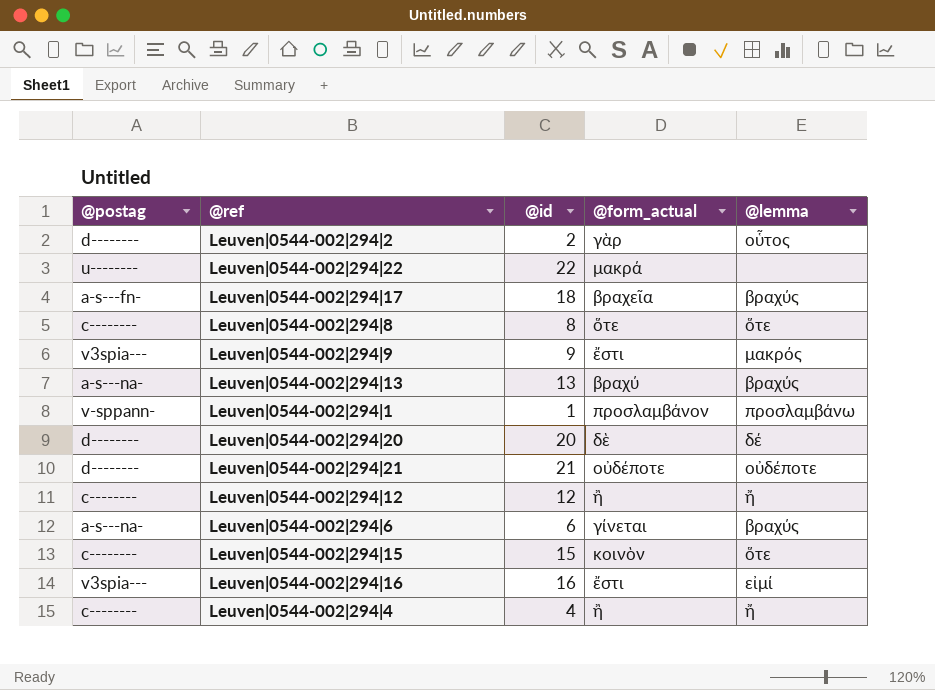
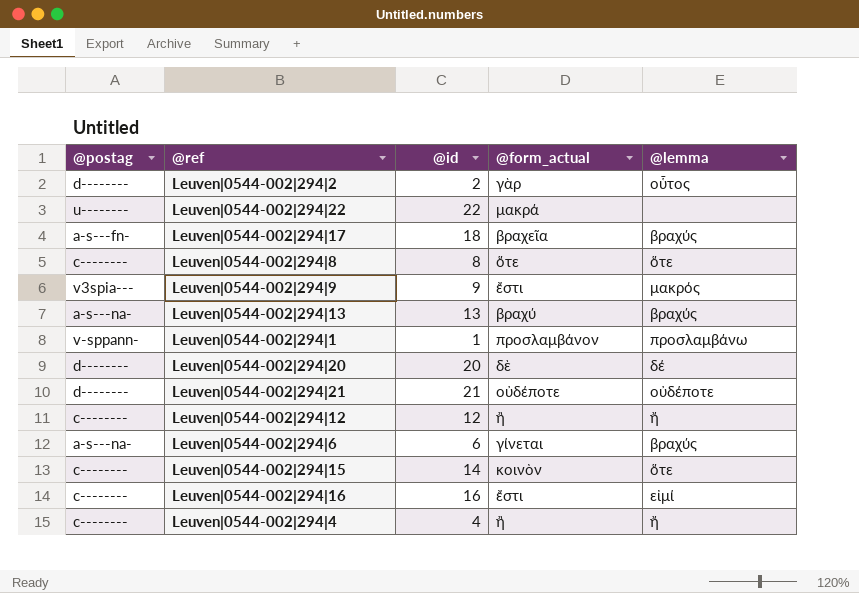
Leuven|0544-002|294|15 | @id: 15 -> 14
Leuven|0544-002|294|16 | @postag: v3spia--- -> c--------

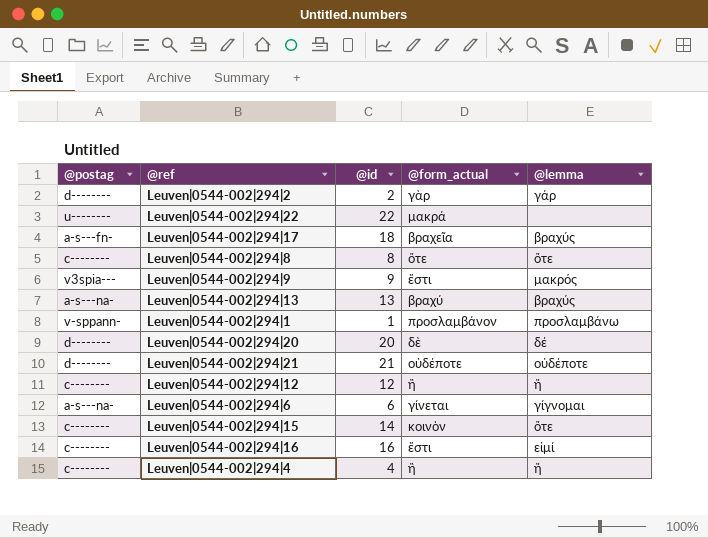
Leuven|0544-002|294|2 | @lemma: οὗτος -> γάρ
Leuven|0544-002|294|6 | @lemma: βραχύς -> γίγνομαι

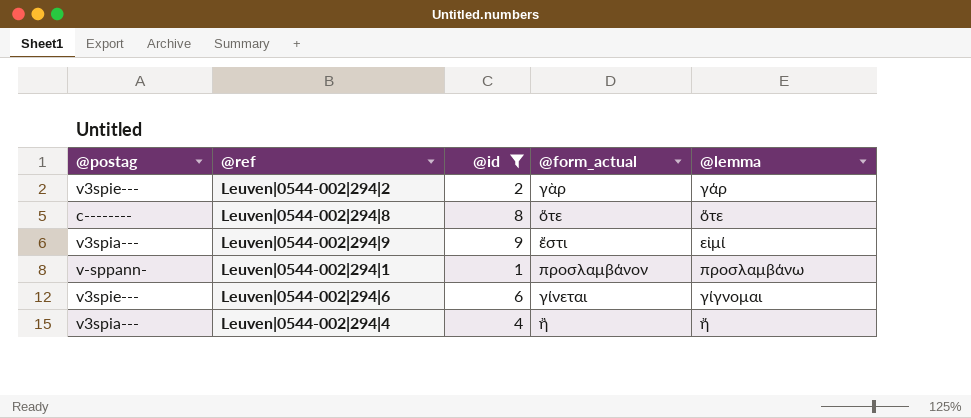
filter: none -> @id <= 9
Leuven|0544-002|294|2 | @postag: d-------- -> v3spie---
Leuven|0544-002|294|9 | @lemma: μακρός -> εἰμί
Leuven|0544-002|294|6 | @postag: a-s---na- -> v3spie---
Leuven|0544-002|294|4 | @postag: c-------- -> v3spia---

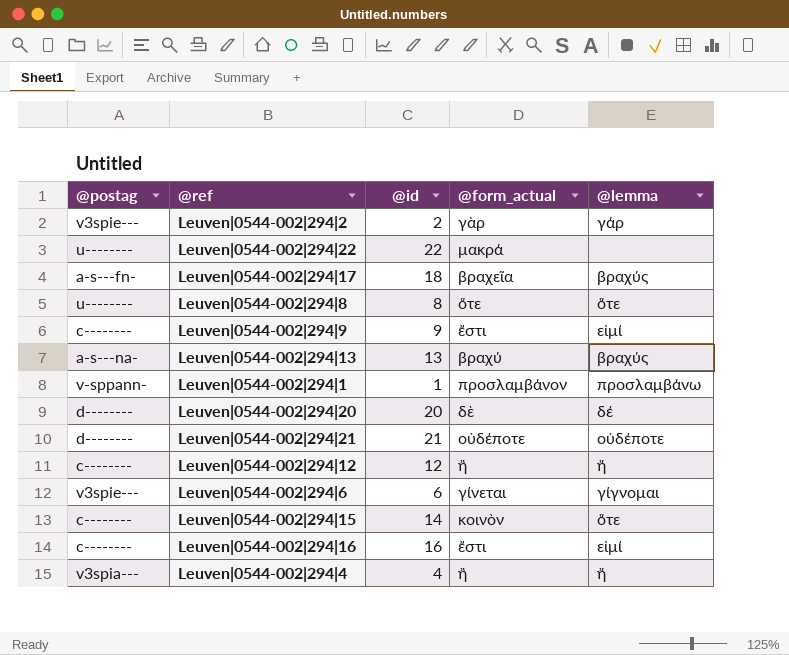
filter: @id <= 9 -> none
Leuven|0544-002|294|8 | @postag: c-------- -> u--------
Leuven|0544-002|294|9 | @postag: v3spia--- -> c--------

